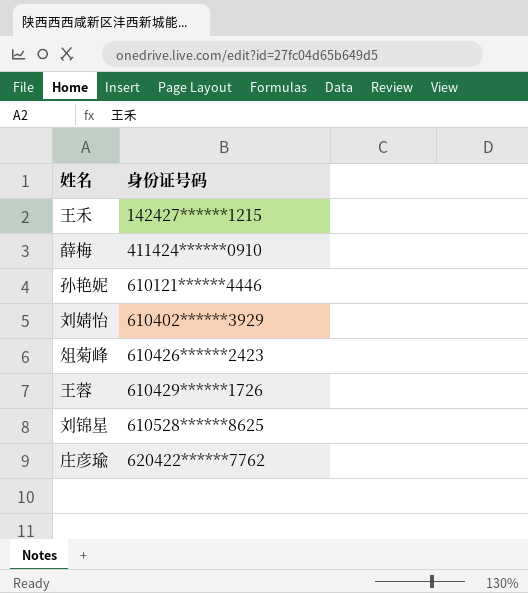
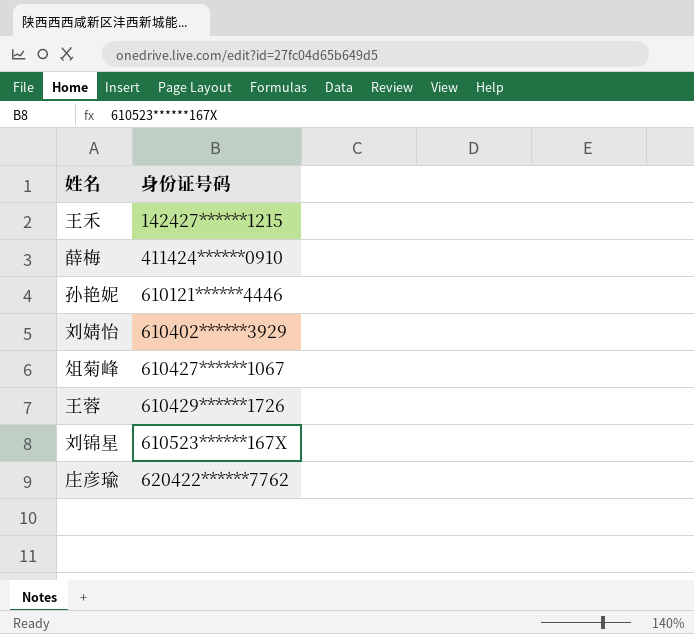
俎菊峰 | 身份证号码: 610426******2423 -> 610427******1067
刘锦星 | 身份证号码: 610528******8625 -> 610523******167X

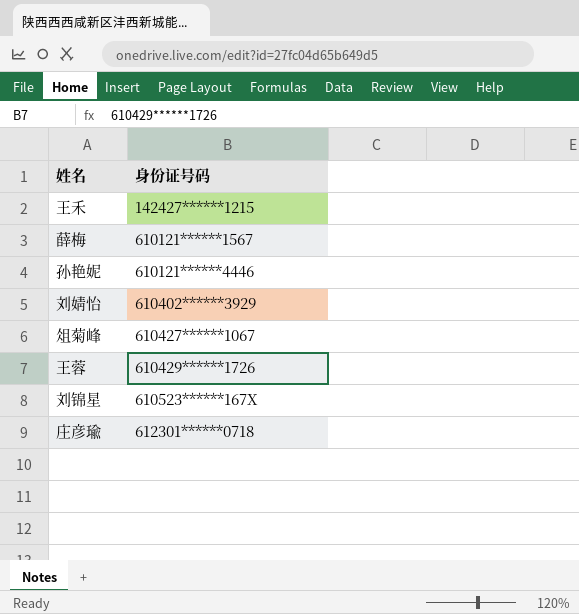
薛梅 | 身份证号码: 411424******0910 -> 610121******1567
庄彦瑜 | 身份证号码: 620422******7762 -> 612301******0718

